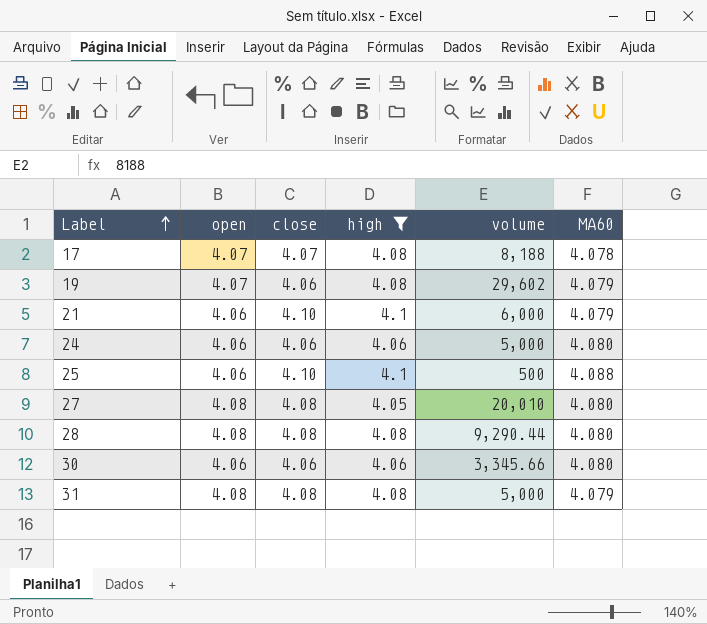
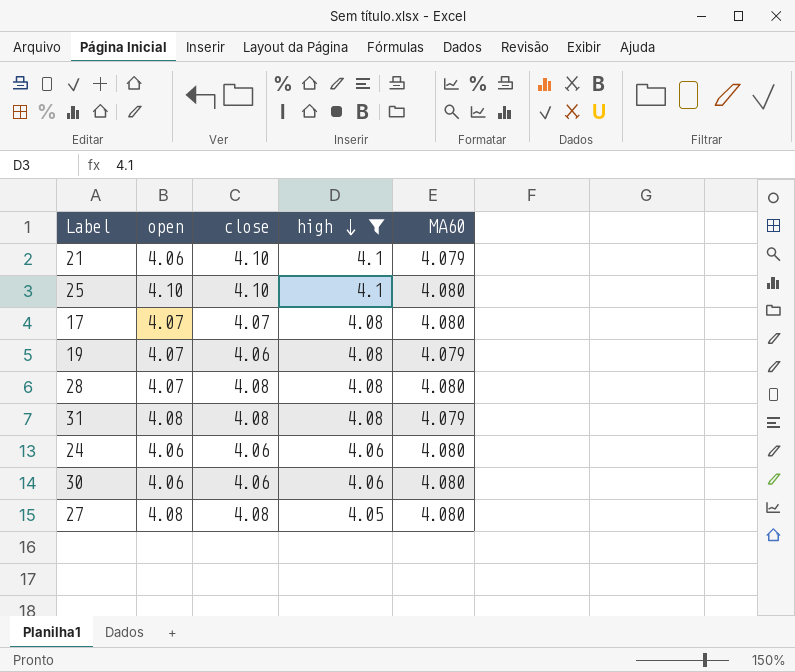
row order: Label ascending -> high descending
column volume | position: 5 -> none
25 | open: 4.06 -> 4.10
25 | MA60: 4.088 -> 4.080
17 | MA60: 4.078 -> 4.080
28 | open: 4.08 -> 4.07

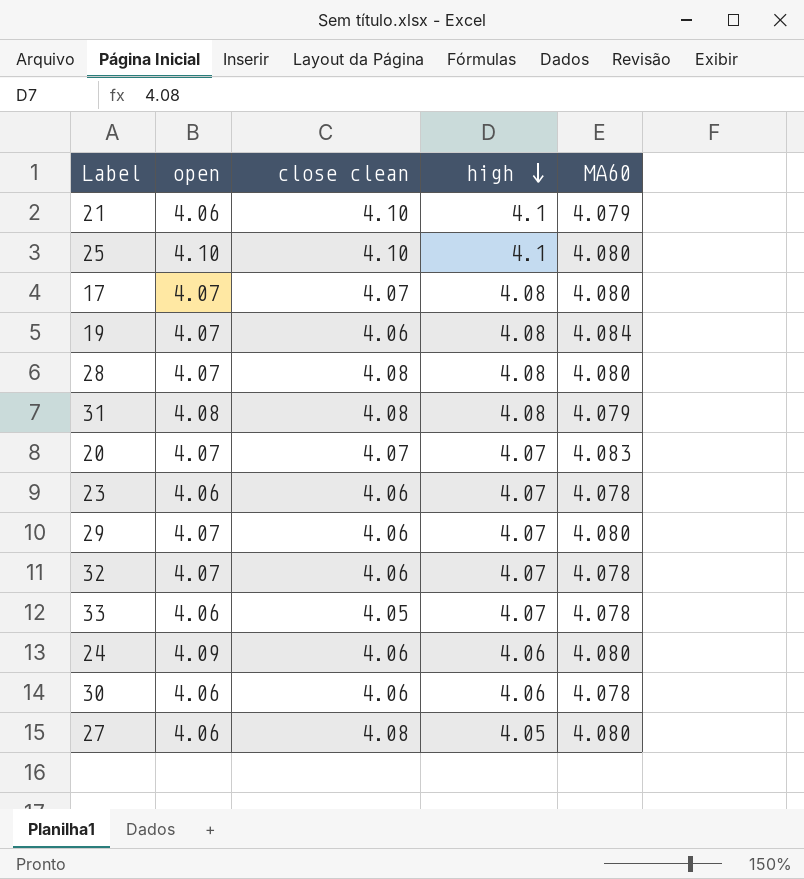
filter: high != 4.07 -> none
column name: close -> close clean
19 | MA60: 4.079 -> 4.084
24 | open: 4.06 -> 4.09
30 | MA60: 4.080 -> 4.078
27 | open: 4.08 -> 4.06

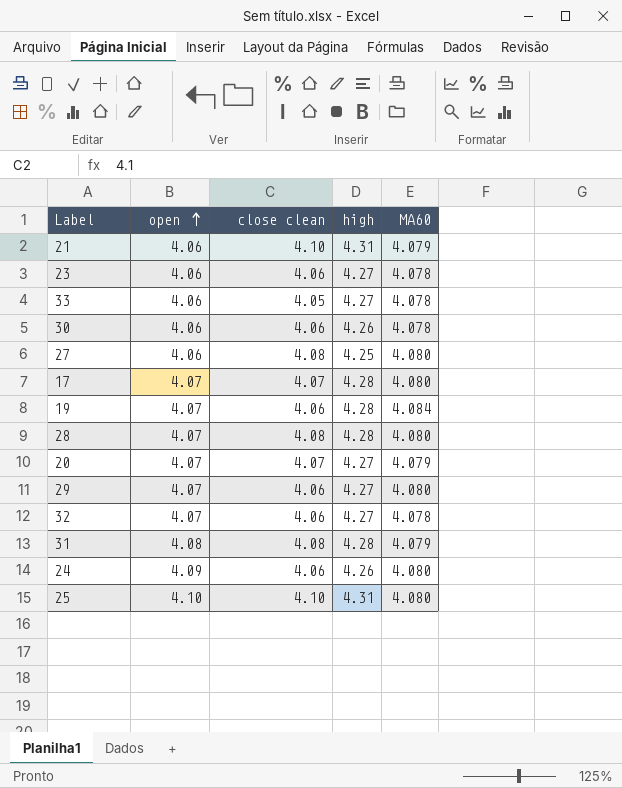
row order: high descending -> open ascending
21 | high: 4.1 -> 4.31
23 | high: 4.07 -> 4.27
33 | high: 4.07 -> 4.27
30 | high: 4.06 -> 4.26
27 | high: 4.05 -> 4.25
17 | high: 4.08 -> 4.28
19 | high: 4.08 -> 4.28
28 | high: 4.08 -> 4.28
20 | high: 4.07 -> 4.27
20 | MA60: 4.083 -> 4.079
29 | high: 4.07 -> 4.27
32 | high: 4.07 -> 4.27
31 | high: 4.08 -> 4.28
24 | high: 4.06 -> 4.26
25 | high: 4.1 -> 4.31

